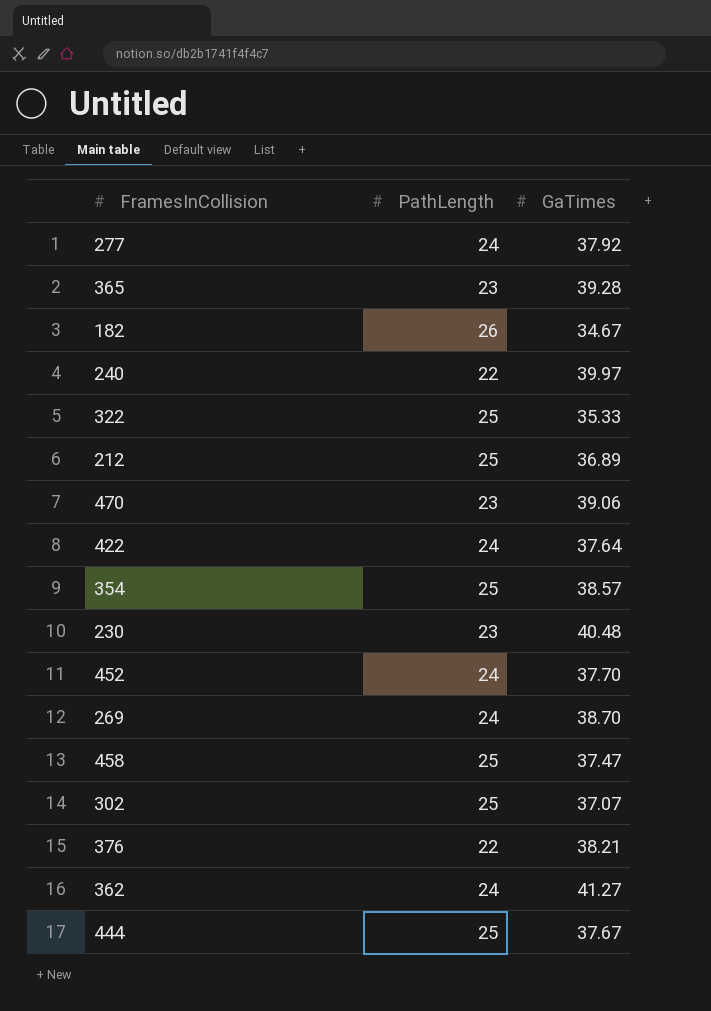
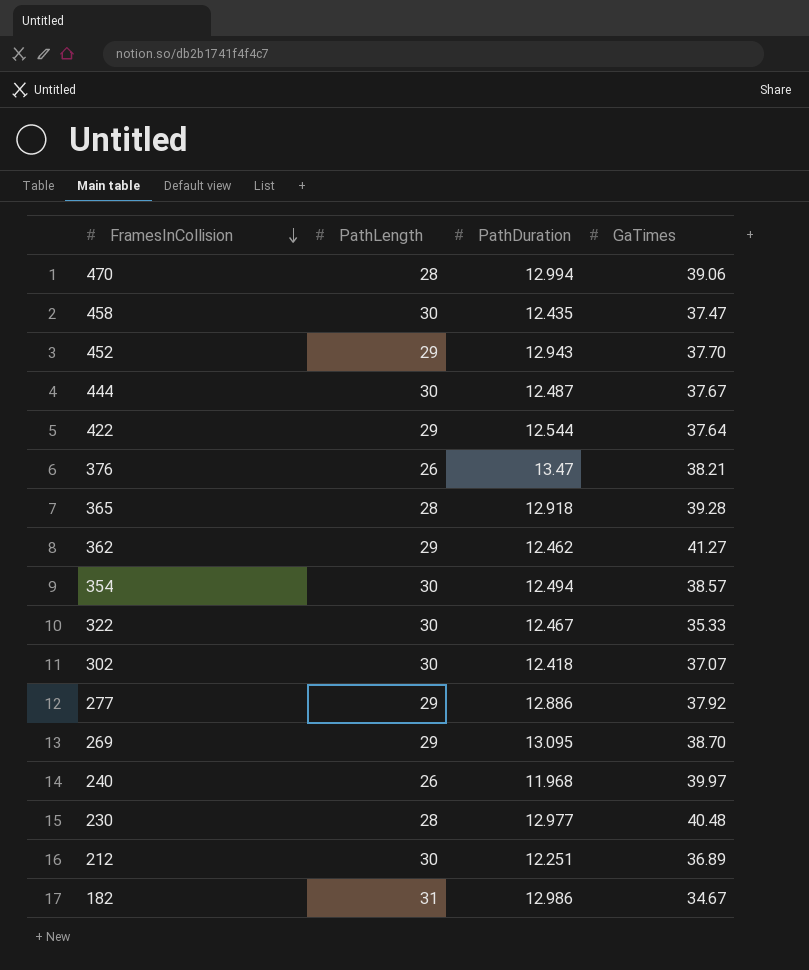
row order: none -> FramesInCollision descending
column PathDuration | position: none -> 3
470 | PathLength: 23 -> 28
458 | PathLength: 25 -> 30
452 | PathLength: 24 -> 29
444 | PathLength: 25 -> 30
422 | PathLength: 24 -> 29
376 | PathLength: 22 -> 26
365 | PathLength: 23 -> 28
362 | PathLength: 24 -> 29
354 | PathLength: 25 -> 30
322 | PathLength: 25 -> 30
302 | PathLength: 25 -> 30
277 | PathLength: 24 -> 29
269 | PathLength: 24 -> 29
240 | PathLength: 22 -> 26
230 | PathLength: 23 -> 28
212 | PathLength: 25 -> 30
182 | PathLength: 26 -> 31

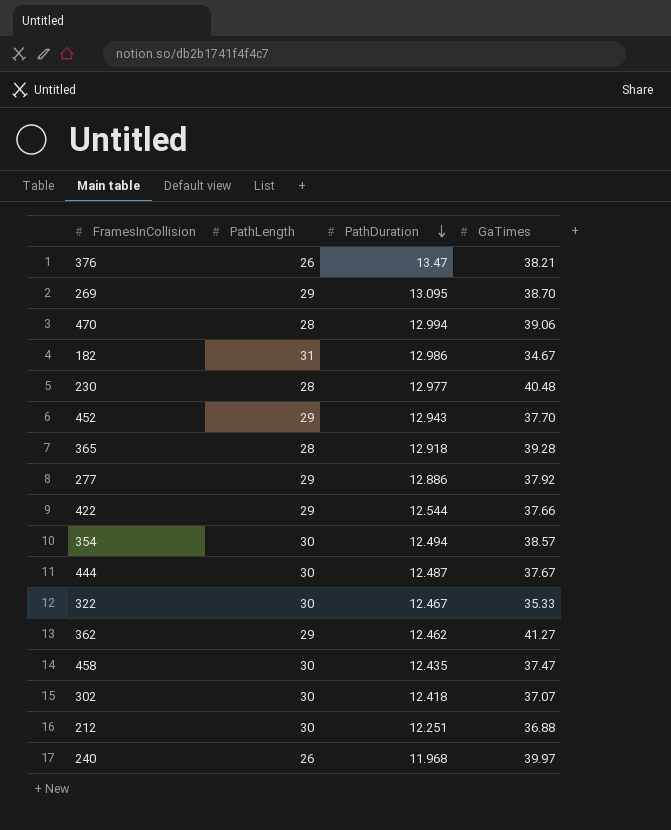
row order: FramesInCollision descending -> PathDuration descending
422 | GaTimes: 37.64 -> 37.66
212 | GaTimes: 36.89 -> 36.88

